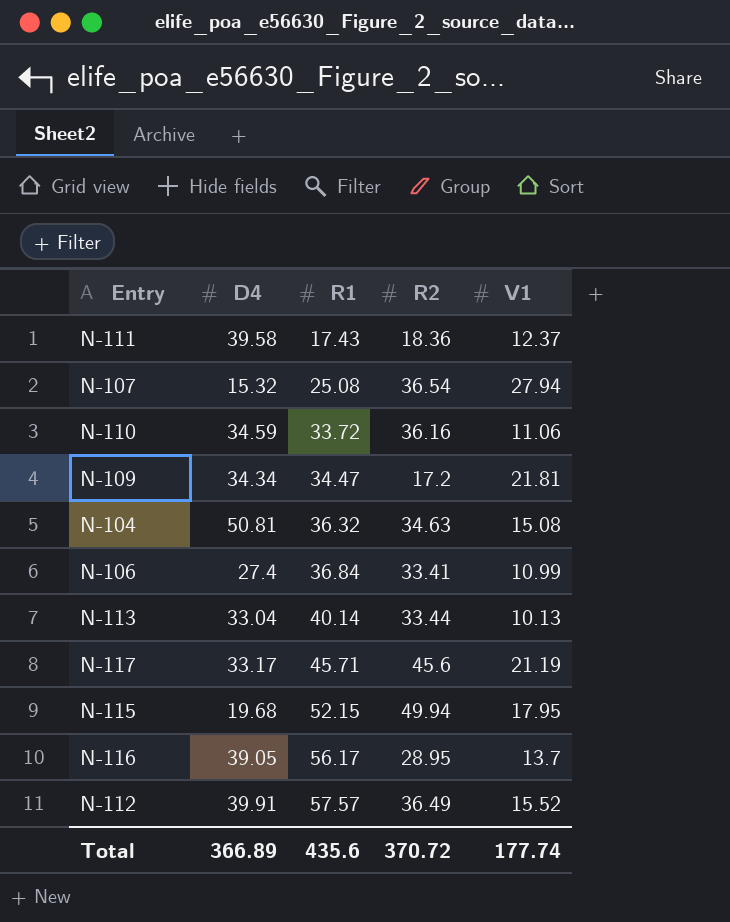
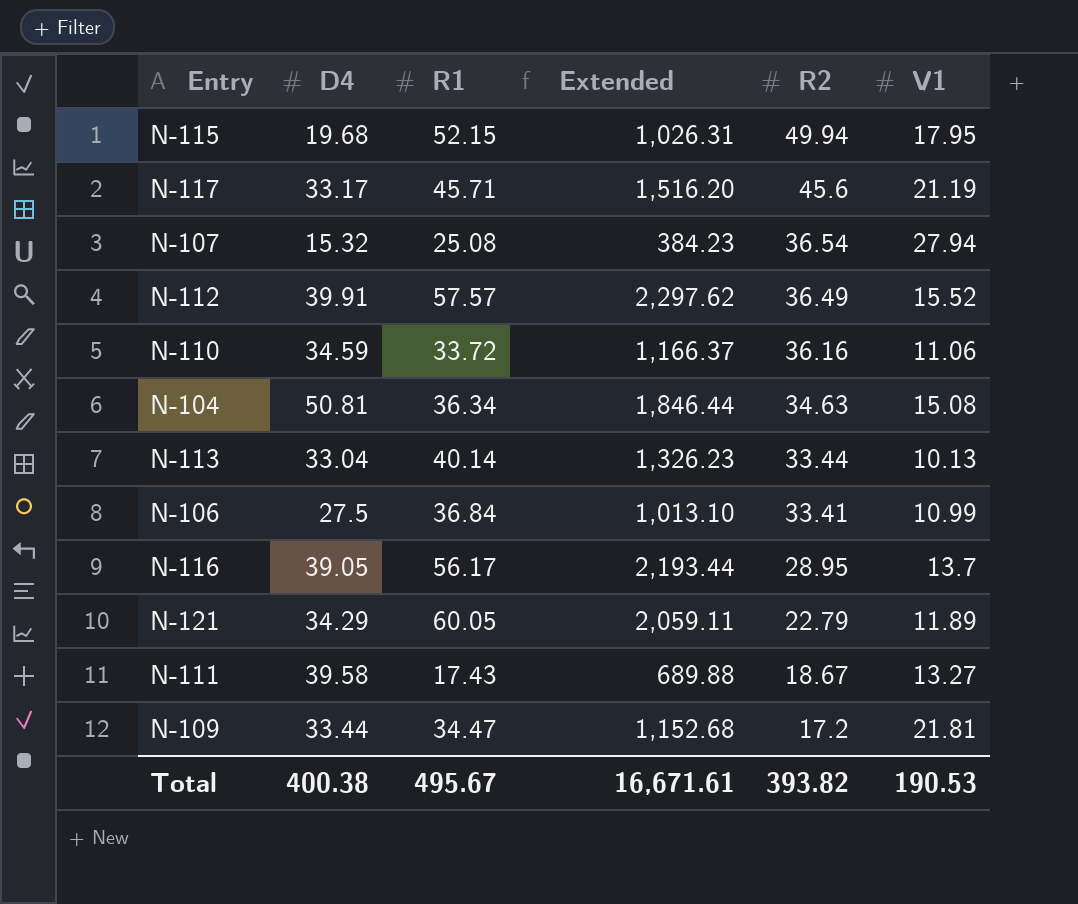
row order: R1 ascending -> R2 descending
column Extended | formula: none -> [D4] * [R1]
N-104 | R1: 36.32 -> 36.34
N-106 | D4: 27.4 -> 27.5
row N-121: none -> 34.29 | 60.05 | 2,059.11 | 22.79 | 11.89
N-111 | R2: 18.36 -> 18.67
N-111 | V1: 12.37 -> 13.27
N-109 | D4: 34.34 -> 33.44
Total | D4: 366.89 -> 400.38
Total | R1: 435.6 -> 495.67
Total | R2: 370.72 -> 393.82
Total | V1: 177.74 -> 190.53

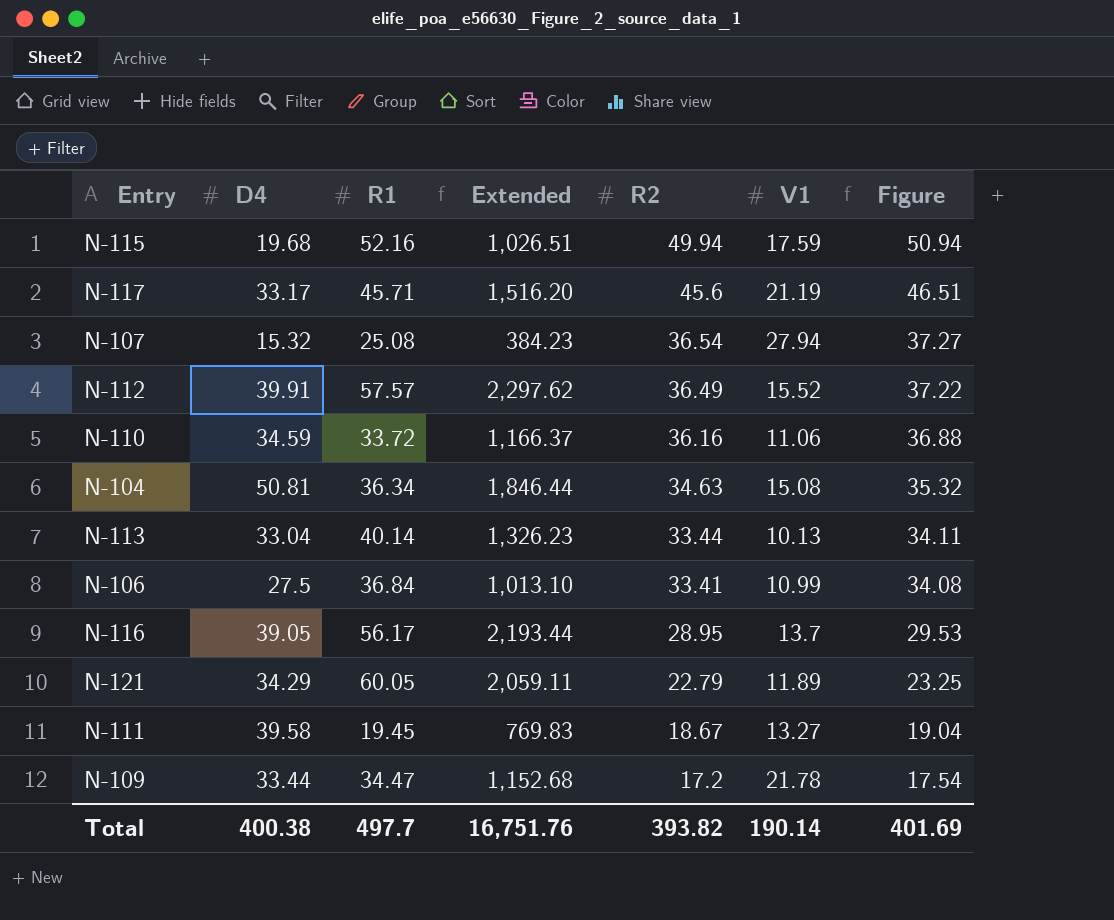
column Figure | formula: none -> [R2] * 1.02
N-115 | R1: 52.15 -> 52.16
N-115 | Extended: 1,026.31 -> 1,026.51
N-115 | V1: 17.95 -> 17.59
N-111 | R1: 17.43 -> 19.45
N-111 | Extended: 689.88 -> 769.83
N-109 | V1: 21.81 -> 21.78
Total | R1: 495.67 -> 497.7
Total | Extended: 16,671.61 -> 16,751.76
Total | V1: 190.53 -> 190.14

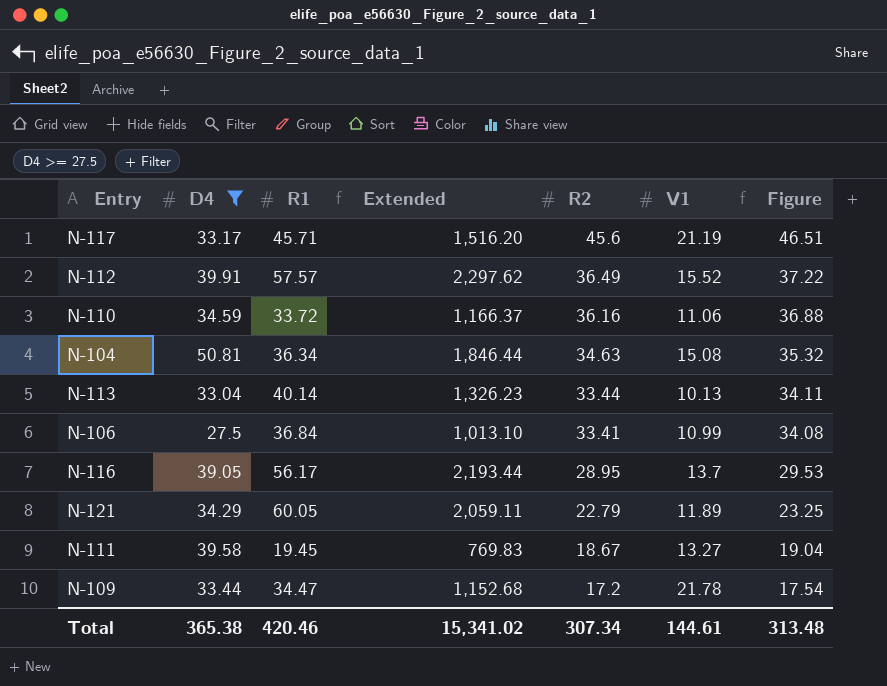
filter: none -> D4 >= 27.5
Total | D4: 400.38 -> 365.38
Total | R1: 497.7 -> 420.46
Total | Extended: 16,751.76 -> 15,341.02
Total | R2: 393.82 -> 307.34
Total | V1: 190.14 -> 144.61
Total | Figure: 401.69 -> 313.48

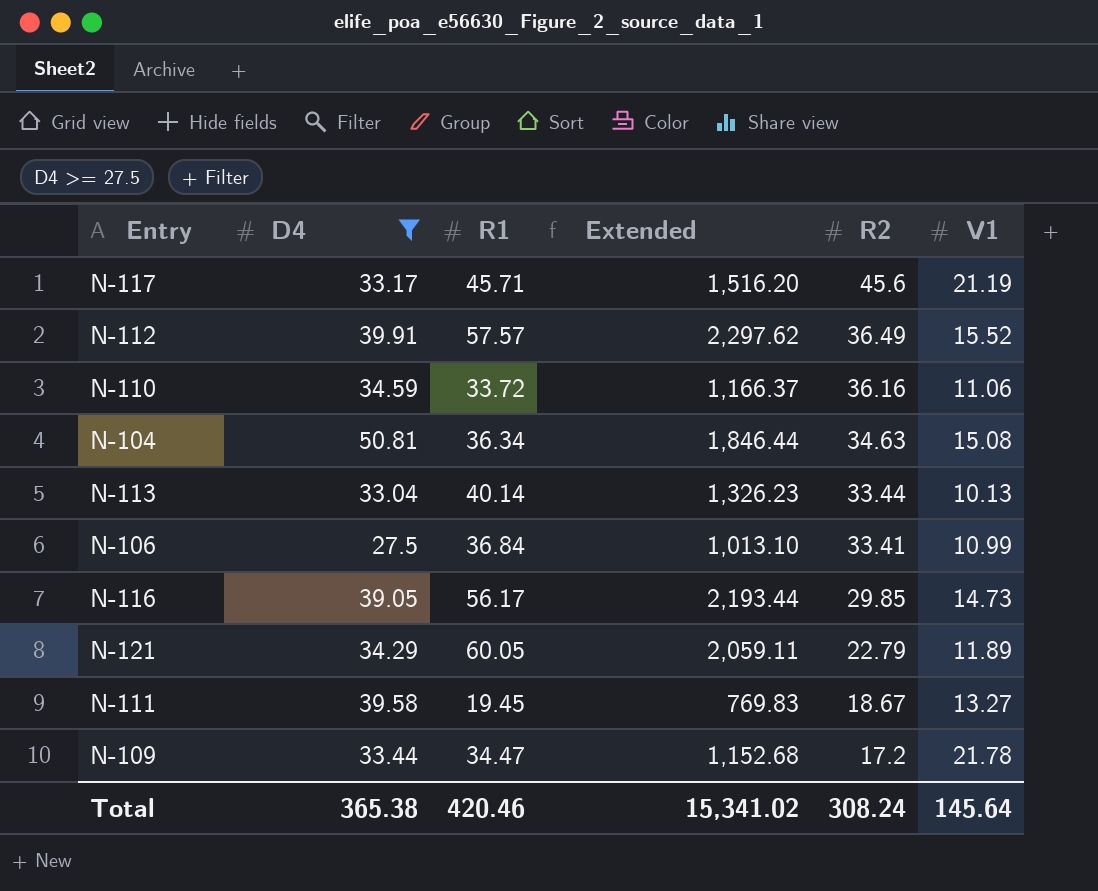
column Figure | formula: [R2] * 1.02 -> none
N-116 | R2: 28.95 -> 29.85
N-116 | V1: 13.7 -> 14.73
Total | R2: 307.34 -> 308.24
Total | V1: 144.61 -> 145.64

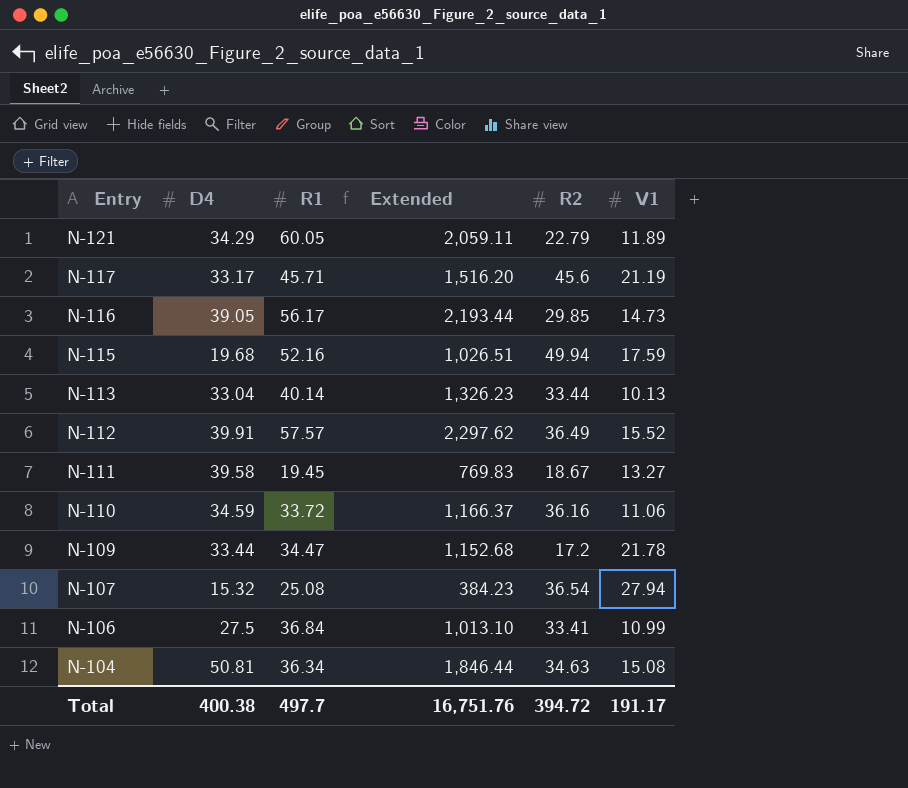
filter: D4 >= 27.5 -> none
row order: R2 descending -> Entry descending
Total | D4: 365.38 -> 400.38
Total | R1: 420.46 -> 497.7
Total | Extended: 15,341.02 -> 16,751.76
Total | R2: 308.24 -> 394.72
Total | V1: 145.64 -> 191.17

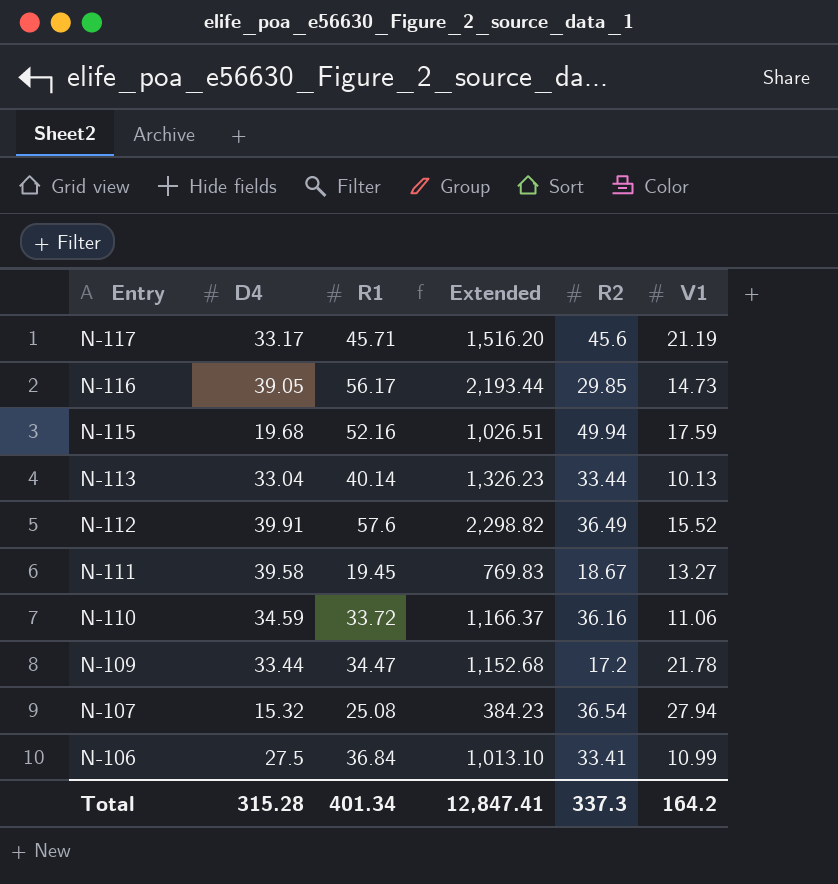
row N-121: 34.29 | 60.05 | 2,059.11 | 22.79 | 11.89 -> none
row N-104: 50.81 | 36.34 | 1,846.44 | 34.63 | 15.08 -> none
N-112 | R1: 57.57 -> 57.6
N-112 | Extended: 2,297.62 -> 2,298.82
Total | D4: 400.38 -> 315.28
Total | R1: 497.7 -> 401.34
Total | Extended: 16,751.76 -> 12,847.41
Total | R2: 394.72 -> 337.3
Total | V1: 191.17 -> 164.2

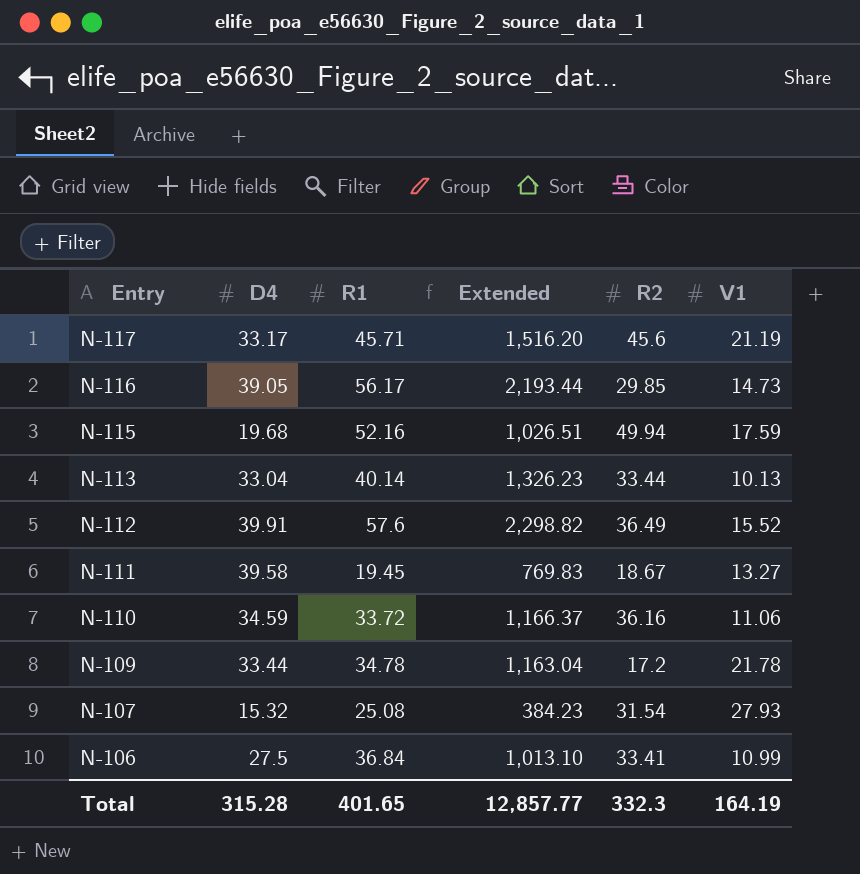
N-109 | R1: 34.47 -> 34.78
N-109 | Extended: 1,152.68 -> 1,163.04
N-107 | R2: 36.54 -> 31.54
N-107 | V1: 27.94 -> 27.93
Total | R1: 401.34 -> 401.65
Total | Extended: 12,847.41 -> 12,857.77
Total | R2: 337.3 -> 332.3
Total | V1: 164.2 -> 164.19

